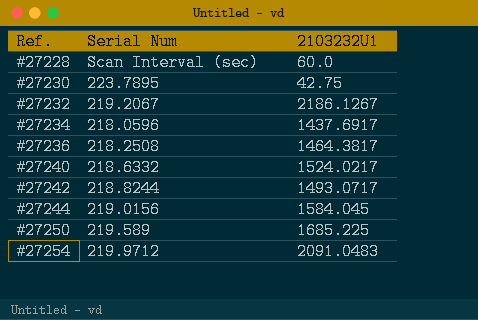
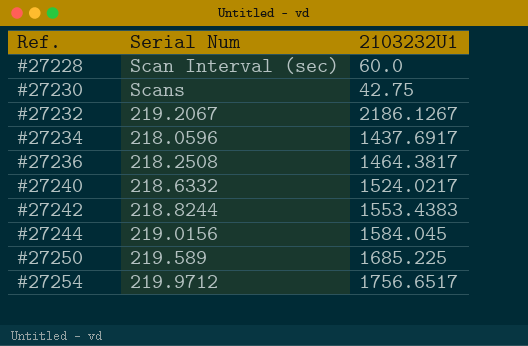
#27230 | Serial Num: 223.7895 -> Scans
#27242 | 2103232U1: 1493.0717 -> 1553.4383
#27254 | 2103232U1: 2091.0483 -> 1756.6517

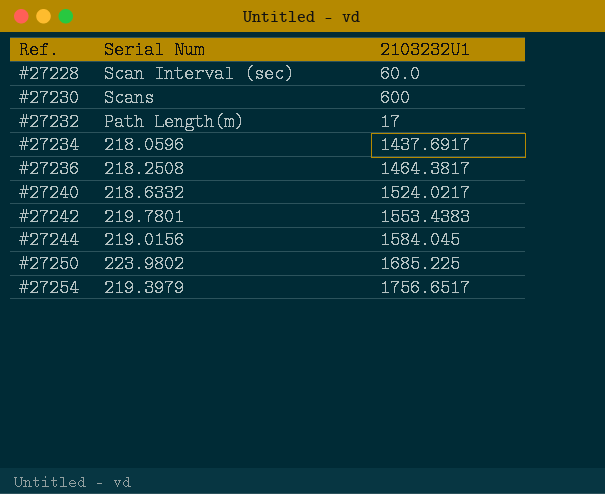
#27230 | 2103232U1: 42.75 -> 600
#27232 | Serial Num: 219.2067 -> Path Length(m)
#27232 | 2103232U1: 2186.1267 -> 17
#27242 | Serial Num: 218.8244 -> 219.7801
#27250 | Serial Num: 219.589 -> 223.9802
#27254 | Serial Num: 219.9712 -> 219.3979

